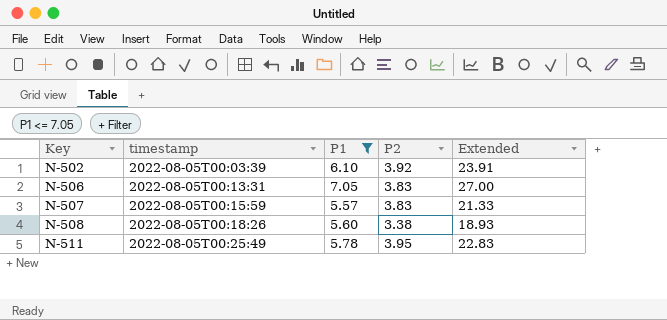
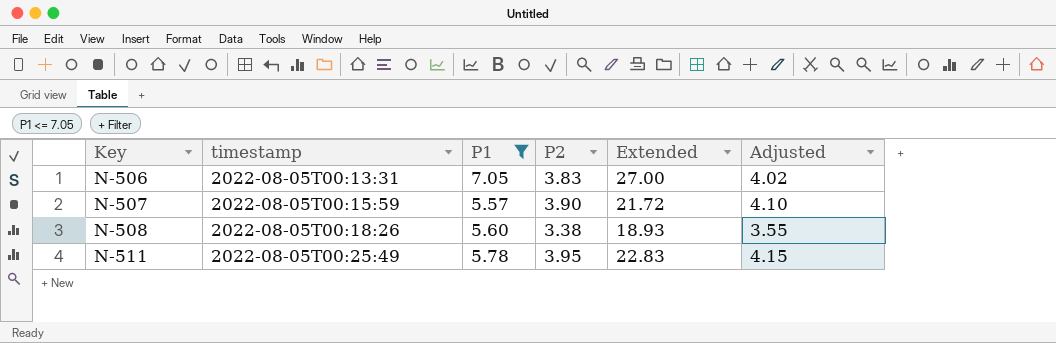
column Adjusted | formula: none -> [P2] * 1.05
row N-502: 2022-08-05T00:03:39 | 6.10 | 3.92 | 23.91 -> none
N-507 | P2: 3.83 -> 3.90
N-507 | Extended: 21.33 -> 21.72

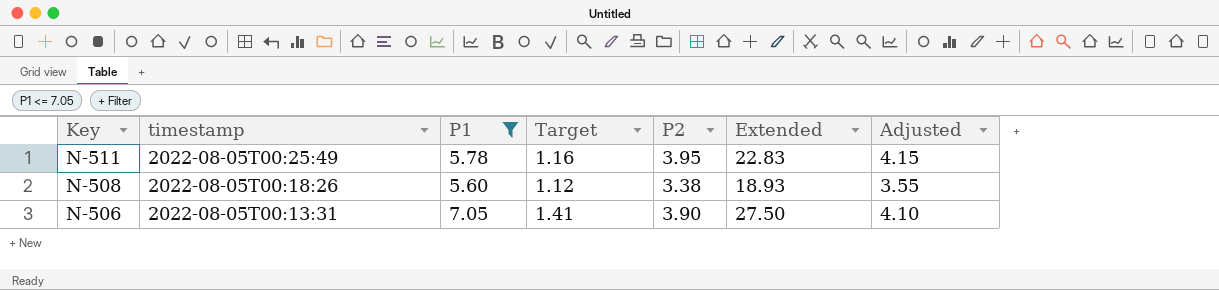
row order: Key ascending -> Key descending
column Target | formula: none -> [P1] * 0.2
row N-507: 2022-08-05T00:15:59 | 5.57 | 3.90 | 21.72 | 4.10 -> none
N-506 | P2: 3.83 -> 3.90
N-506 | Extended: 27.00 -> 27.50
N-506 | Adjusted: 4.02 -> 4.10

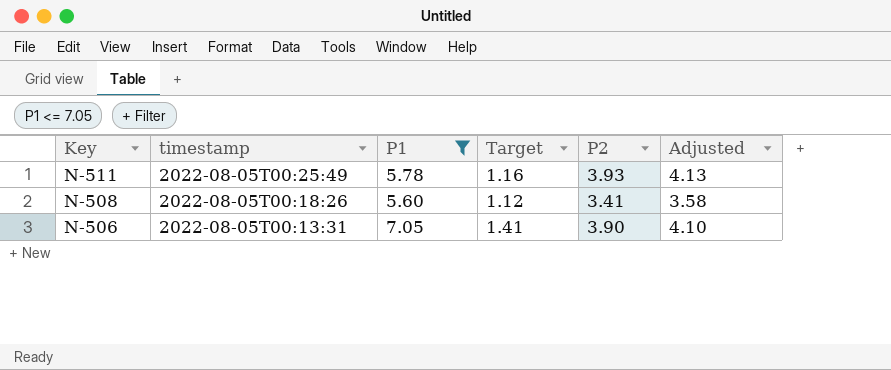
column Extended | formula: [P1] * [P2] -> none
N-511 | P2: 3.95 -> 3.93
N-511 | Adjusted: 4.15 -> 4.13
N-508 | P2: 3.38 -> 3.41
N-508 | Adjusted: 3.55 -> 3.58

